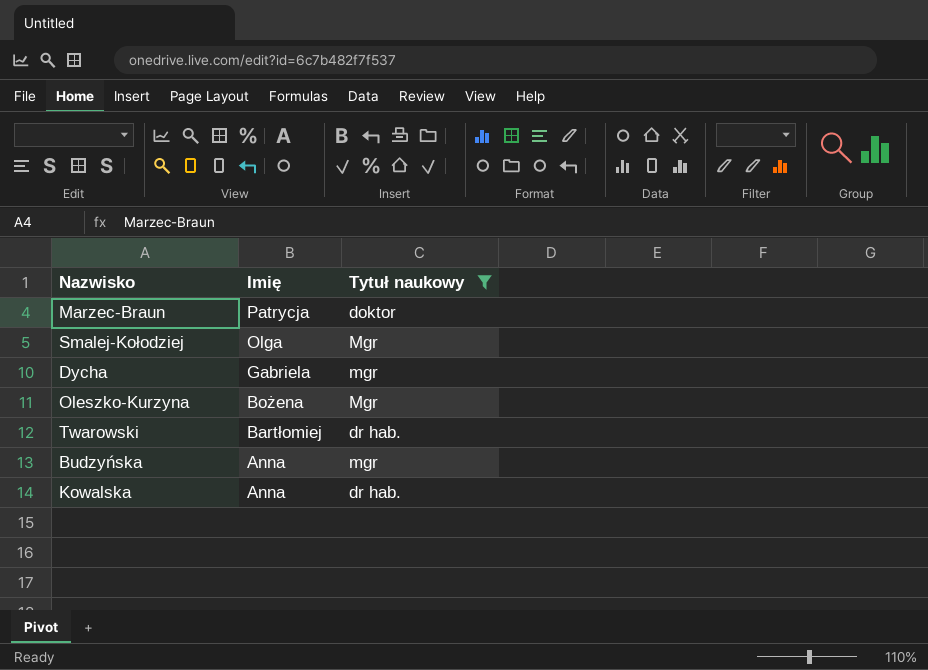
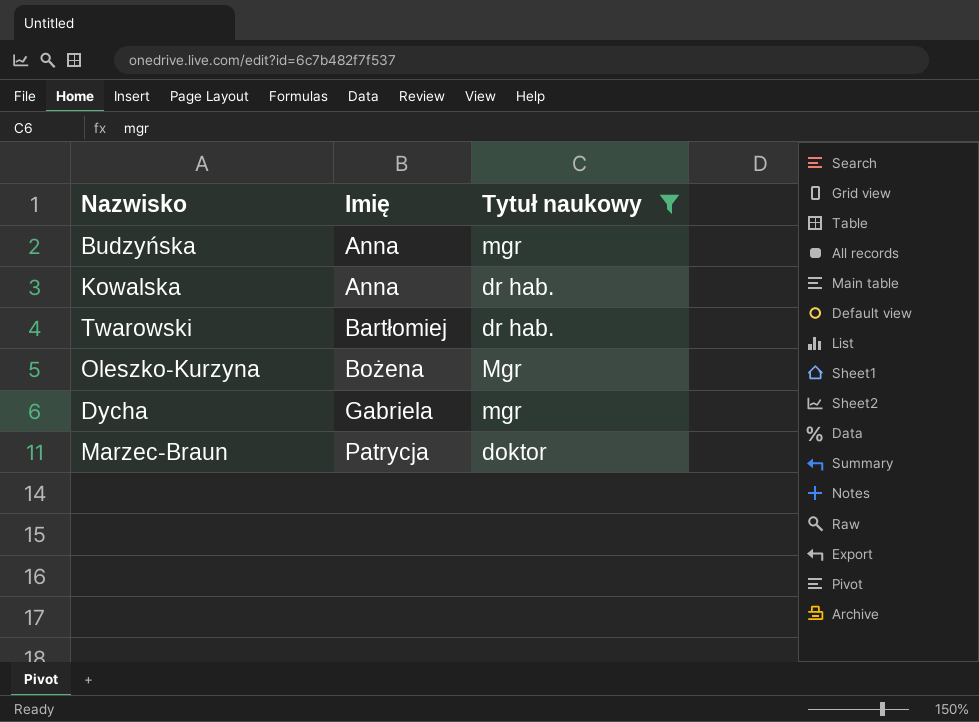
row order: Imię descending -> Imię ascending
row Smalej-Kołodziej: Olga | Mgr -> none

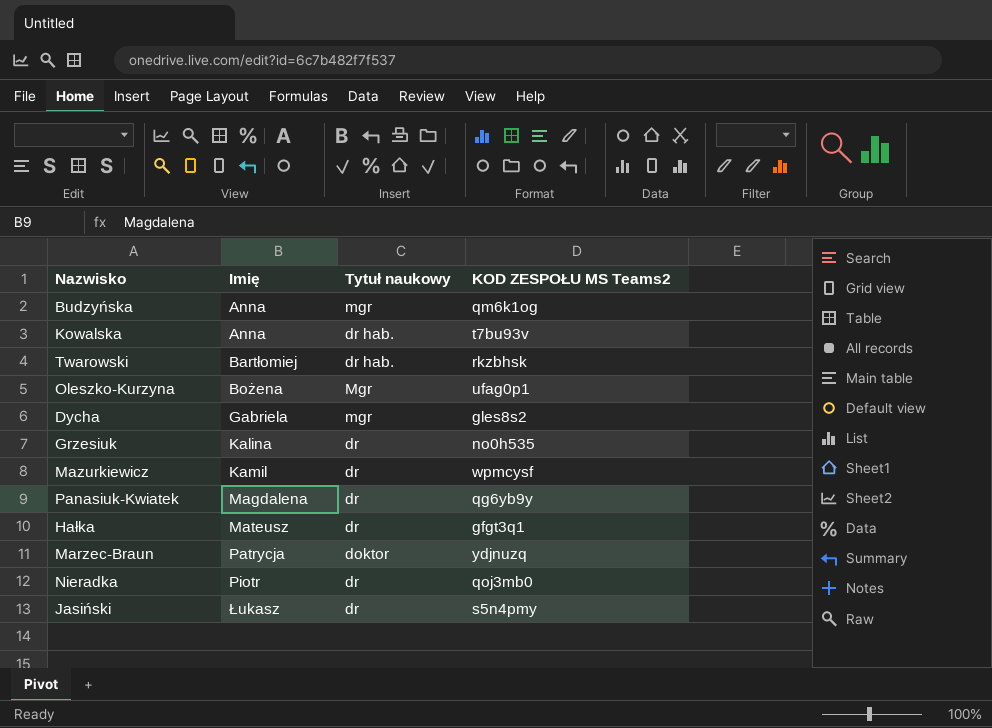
filter: Tytuł naukowy != dr -> none
column KOD ZESPOŁU MS Teams2 | position: none -> 4

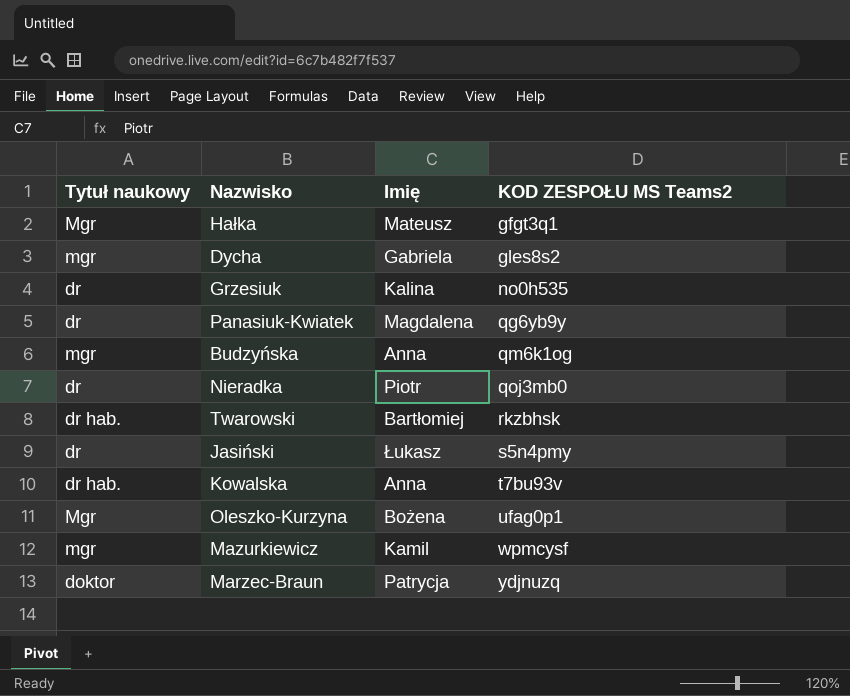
row order: Imię ascending -> KOD ZESPOŁU MS Teams2 ascending
column Tytuł naukowy | position: 3 -> 1
Hałka | Tytuł naukowy: dr -> Mgr
Mazurkiewicz | Tytuł naukowy: dr -> mgr

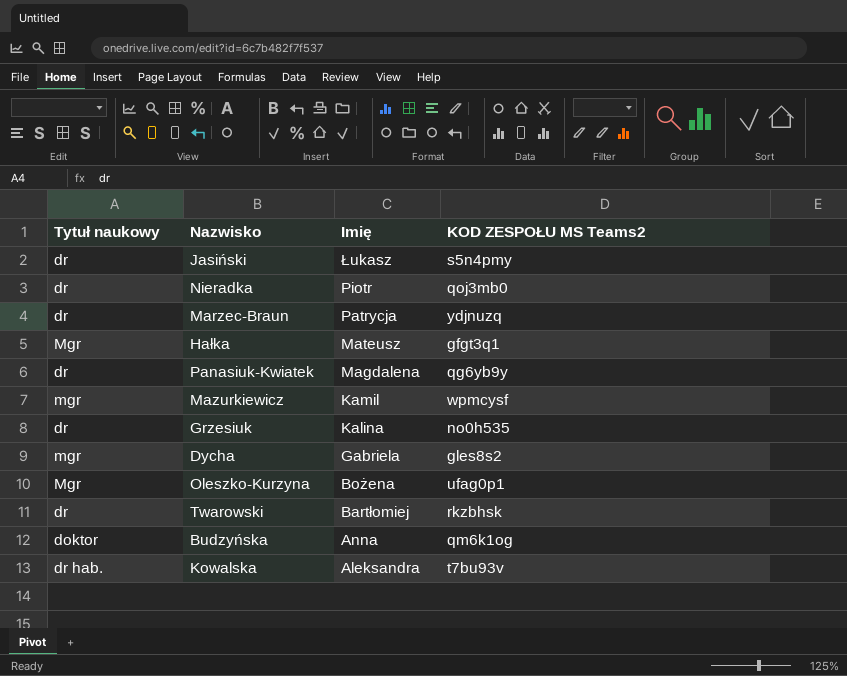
row order: KOD ZESPOŁU MS Teams2 ascending -> Imię descending
Marzec-Braun | Tytuł naukowy: doktor -> dr
Twarowski | Tytuł naukowy: dr hab. -> dr
Budzyńska | Tytuł naukowy: mgr -> doktor
Kowalska | Imię: Anna -> Aleksandra

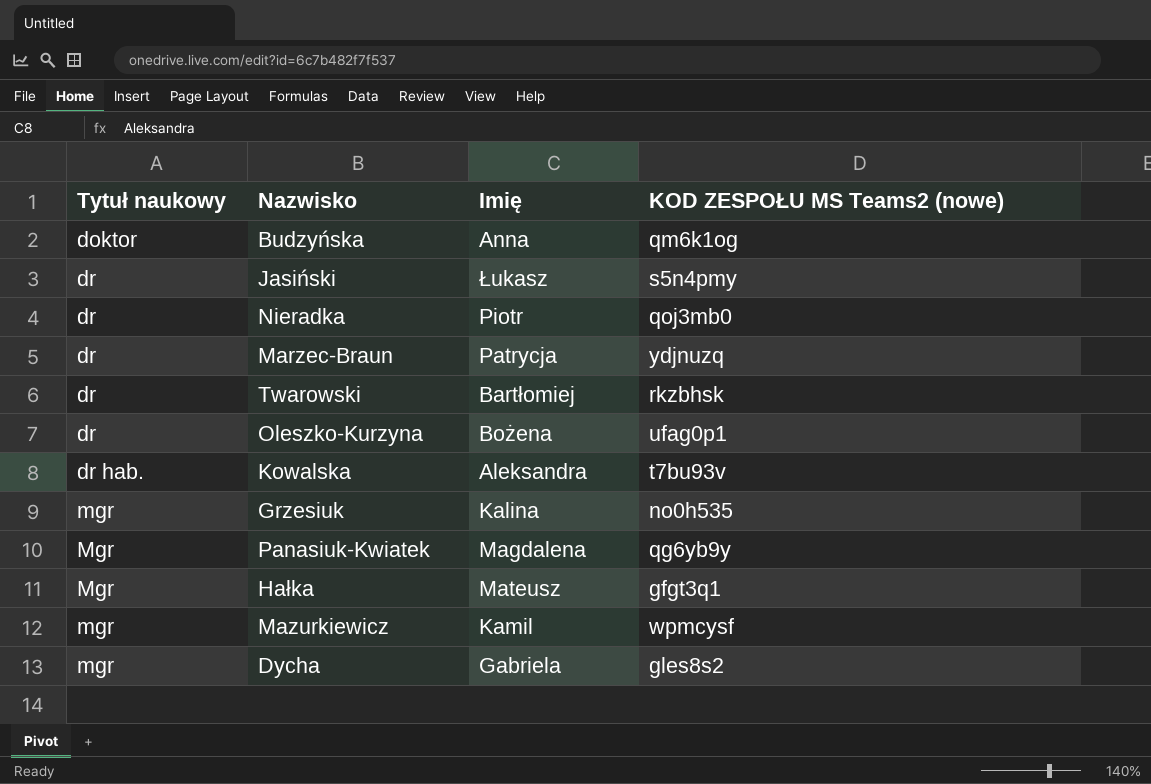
row order: Imię descending -> Tytuł naukowy ascending
column name: KOD ZESPOŁU MS Teams2 -> KOD ZESPOŁU MS Teams2 (nowe)
Oleszko-Kurzyna | Tytuł naukowy: Mgr -> dr
Grzesiuk | Tytuł naukowy: dr -> mgr
Panasiuk-Kwiatek | Tytuł naukowy: dr -> Mgr

